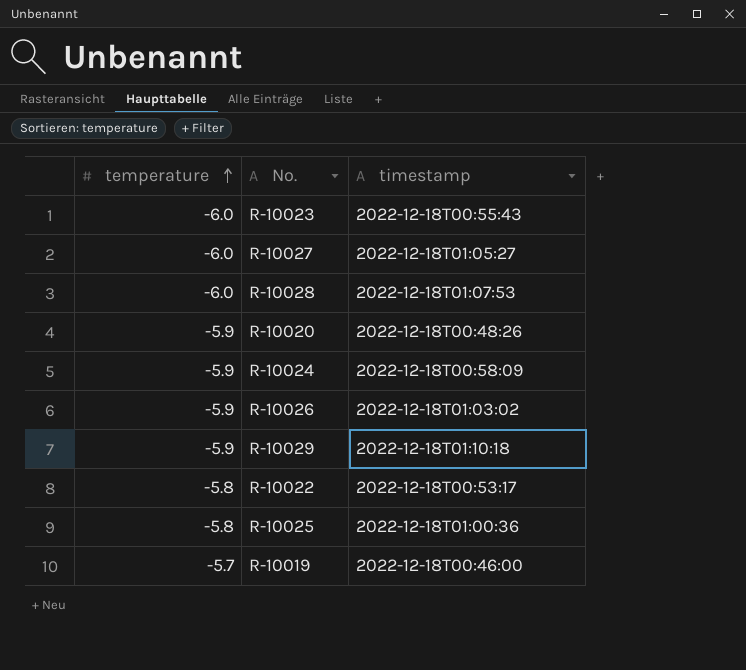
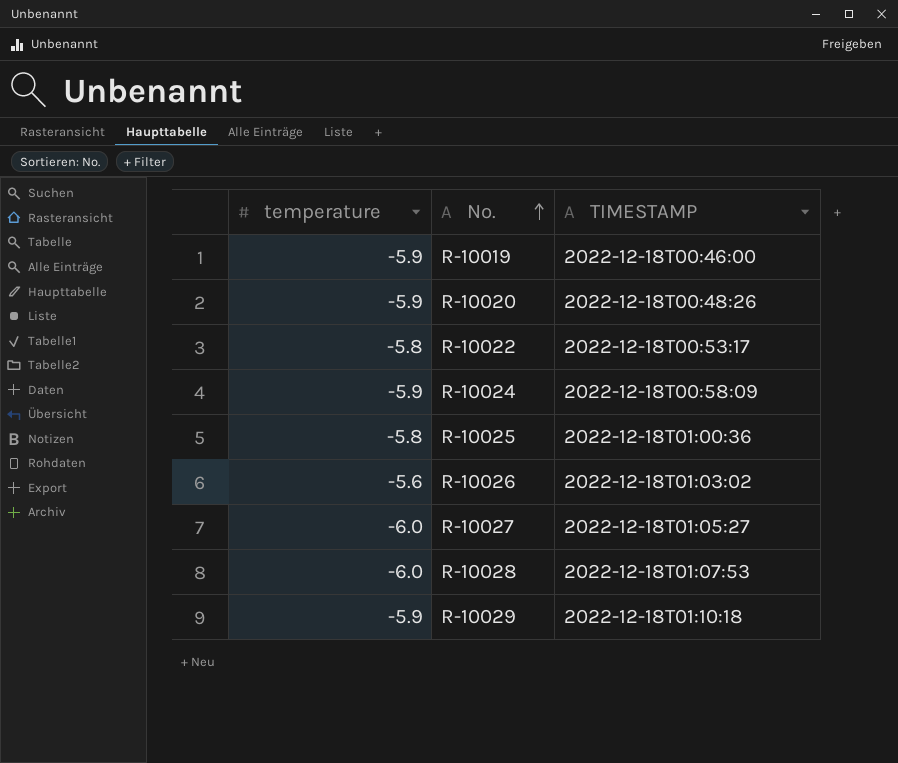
row order: temperature ascending -> No. ascending
column name: timestamp -> TIMESTAMP
row R-10023: -6.0 | 2022-12-18T00:55:43 -> none
R-10019 | temperature: -5.7 -> -5.9
R-10026 | temperature: -5.9 -> -5.6

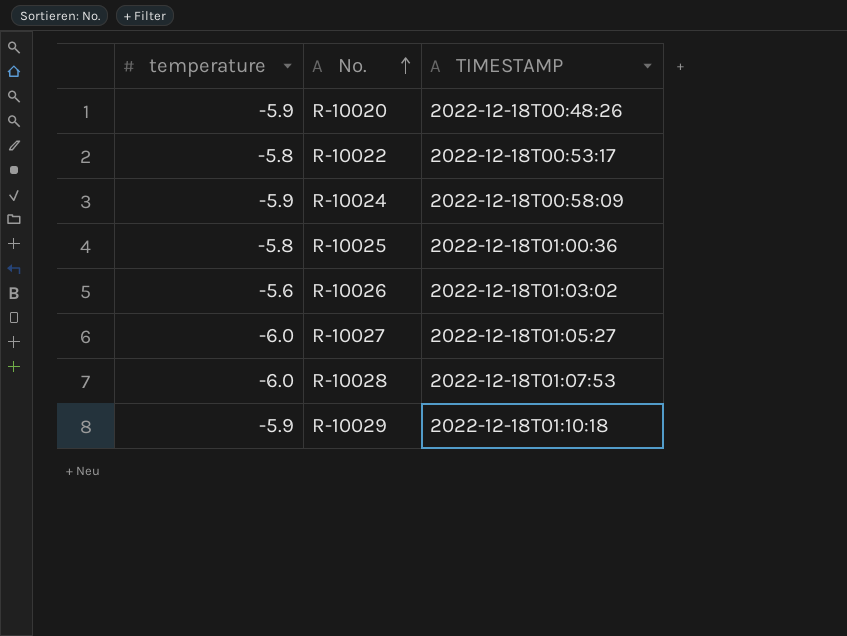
row R-10019: -5.9 | 2022-12-18T00:46:00 -> none

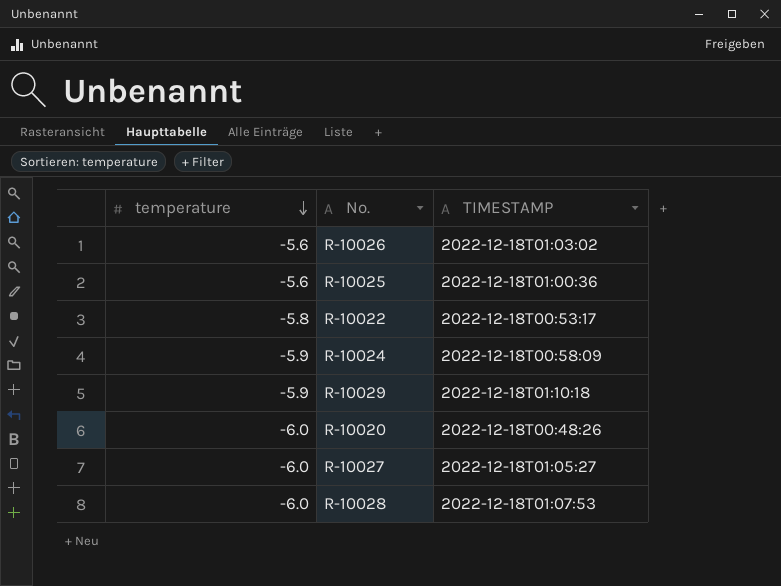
row order: No. ascending -> temperature descending
R-10025 | temperature: -5.8 -> -5.6
R-10020 | temperature: -5.9 -> -6.0

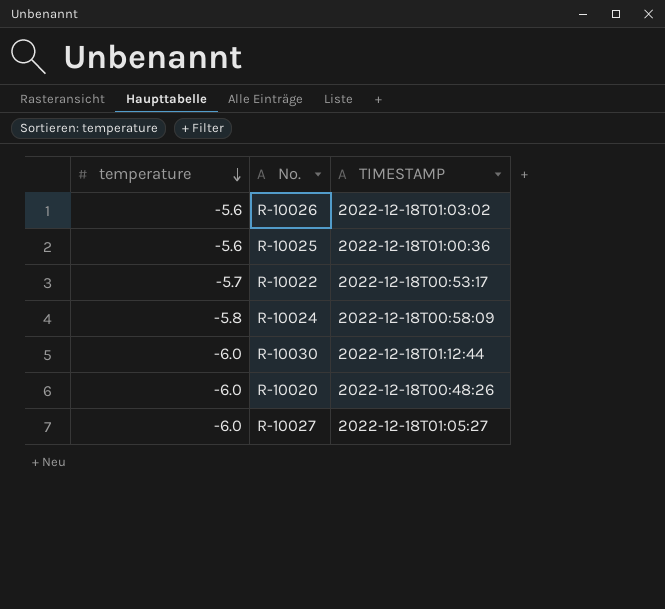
row R-10029: -5.9 | 2022-12-18T01:10:18 -> none
row R-10028: -6.0 | 2022-12-18T01:07:53 -> none
R-10022 | temperature: -5.8 -> -5.7
R-10024 | temperature: -5.9 -> -5.8
row R-10030: none -> -6.0 | 2022-12-18T01:12:44

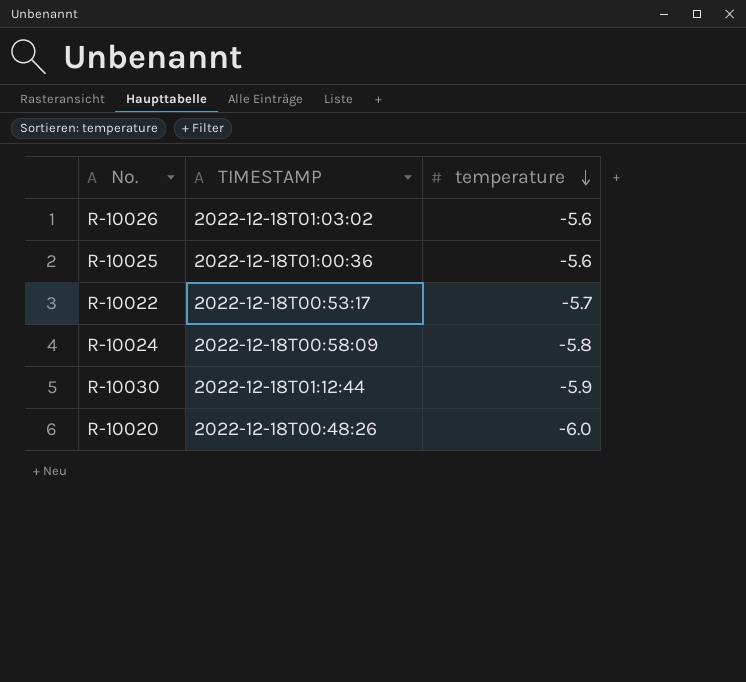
column temperature | position: 1 -> 3
row R-10027: -6.0 | 2022-12-18T01:05:27 -> none
R-10030 | temperature: -6.0 -> -5.9

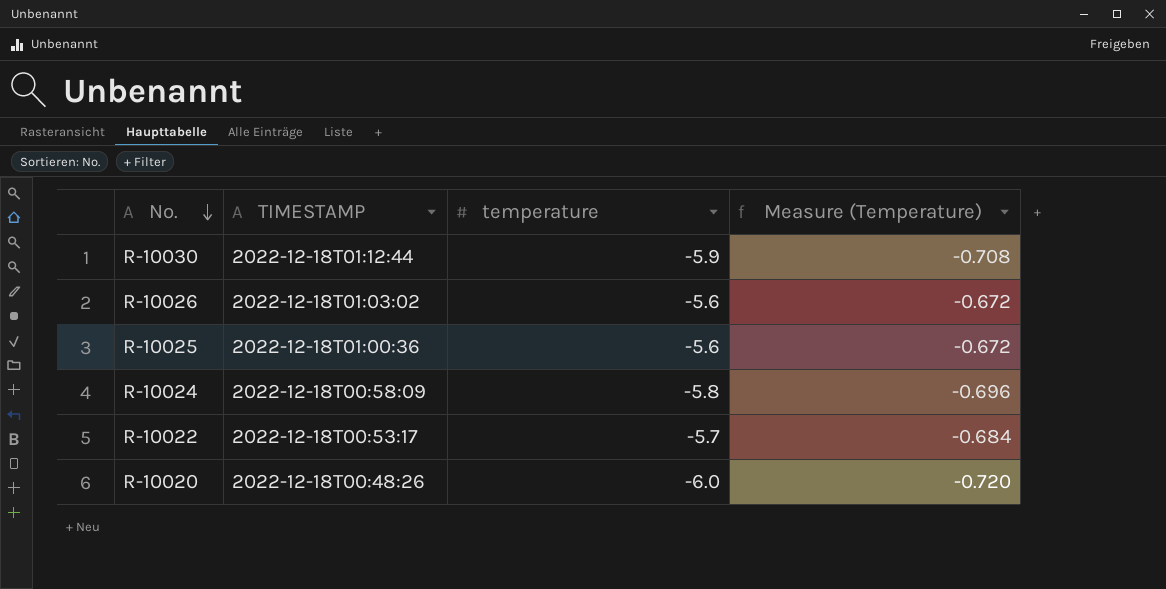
row order: temperature descending -> No. descending
column Measure (Temperature) | formula: none -> [temperature] * 0.12

